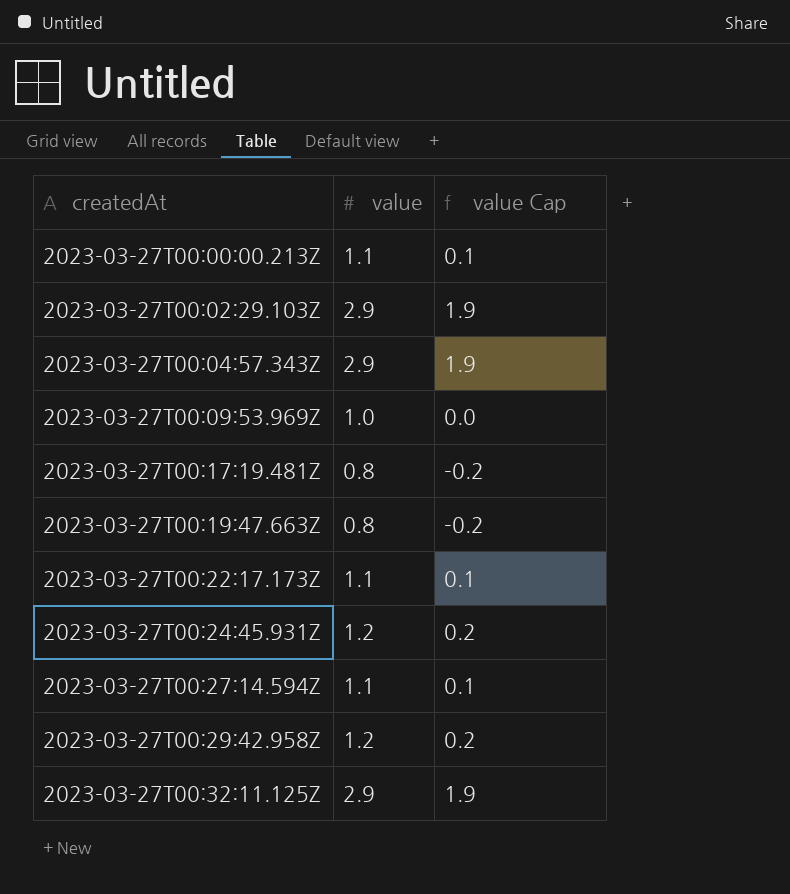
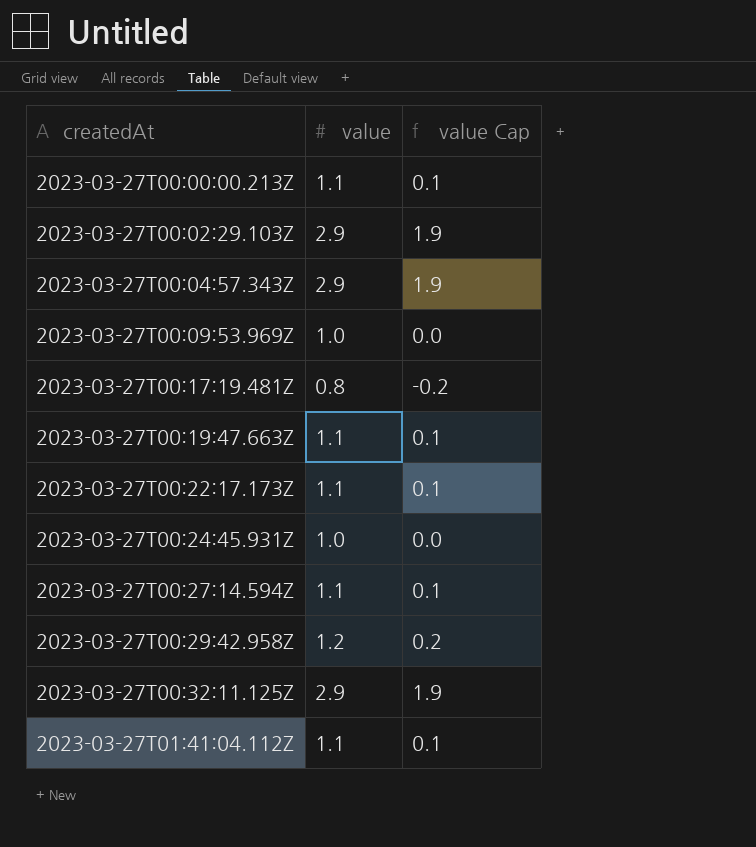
2023-03-27T00:19:47.663Z | value: 0.8 -> 1.1
2023-03-27T00:19:47.663Z | value Cap: -0.2 -> 0.1
2023-03-27T00:24:45.931Z | value: 1.2 -> 1.0
2023-03-27T00:24:45.931Z | value Cap: 0.2 -> 0.0
row 2023-03-27T01:41:04.112Z: none -> 1.1 | 0.1

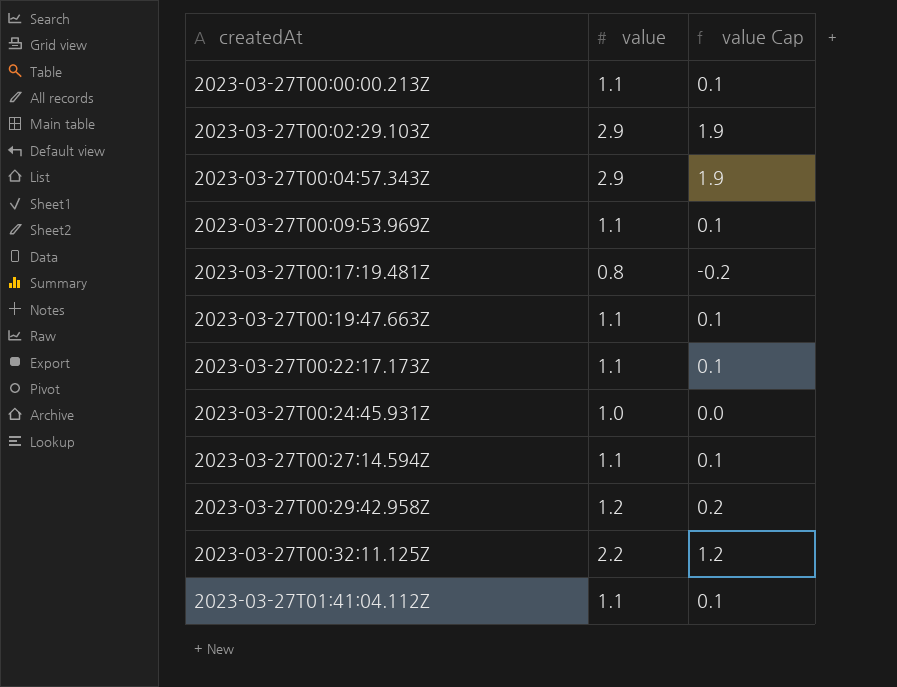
2023-03-27T00:09:53.969Z | value: 1.0 -> 1.1
2023-03-27T00:09:53.969Z | value Cap: 0.0 -> 0.1
2023-03-27T00:32:11.125Z | value: 2.9 -> 2.2
2023-03-27T00:32:11.125Z | value Cap: 1.9 -> 1.2

